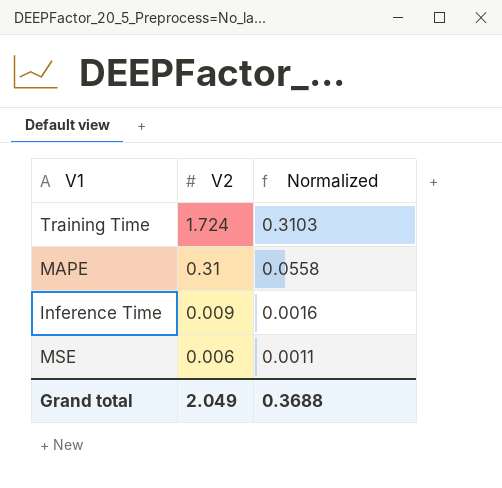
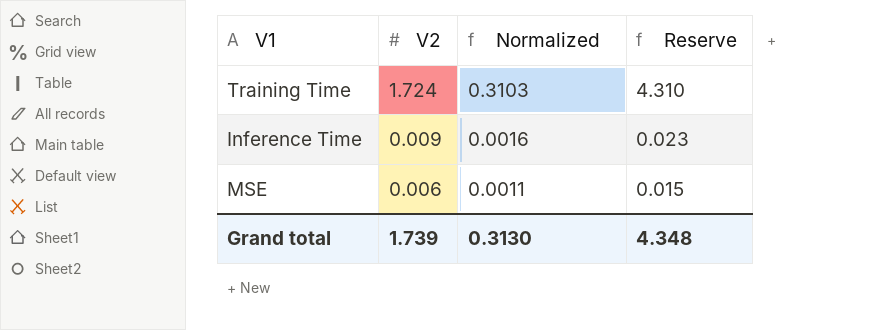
column Reserve | formula: none -> [V2] * 2.5
row MAPE: 0.31 | 0.0558 -> none
Grand total | V2: 2.049 -> 1.739
Grand total | Normalized: 0.3688 -> 0.3130

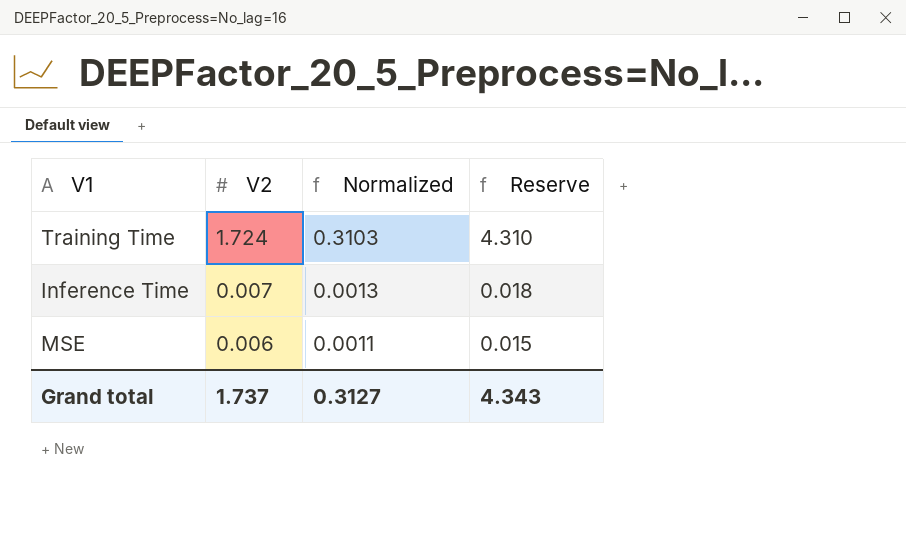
Inference Time | V2: 0.009 -> 0.007
Inference Time | Normalized: 0.0016 -> 0.0013
Inference Time | Reserve: 0.023 -> 0.018
Grand total | V2: 1.739 -> 1.737
Grand total | Normalized: 0.3130 -> 0.3127
Grand total | Reserve: 4.348 -> 4.343

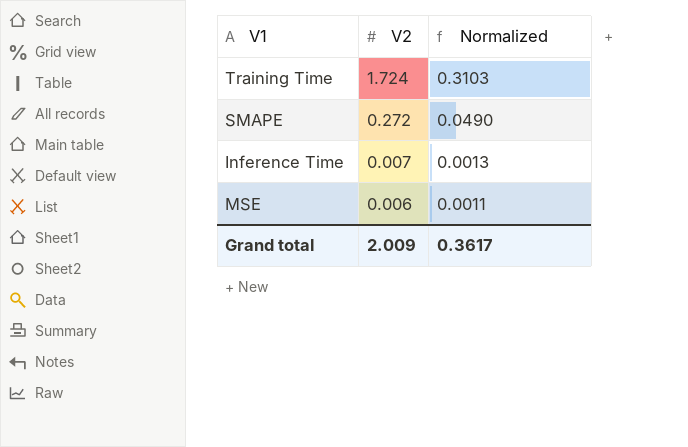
column Reserve | formula: [V2] * 2.5 -> none
row SMAPE: none -> 0.272 | 0.0490
Grand total | V2: 1.737 -> 2.009
Grand total | Normalized: 0.3127 -> 0.3617

